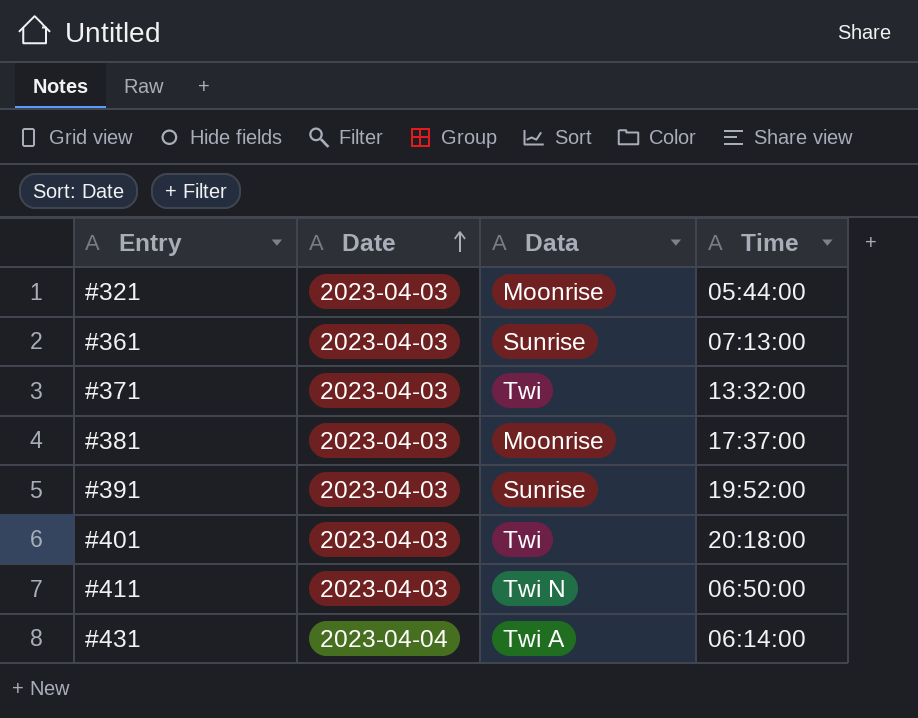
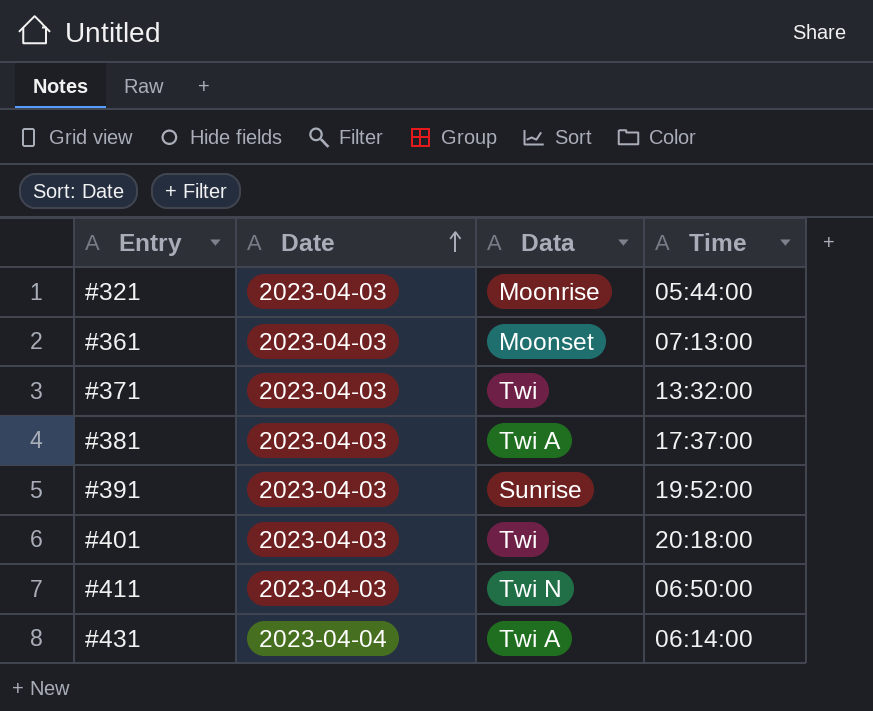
#361 | Data: Sunrise -> Moonset
#381 | Data: Moonrise -> Twi A

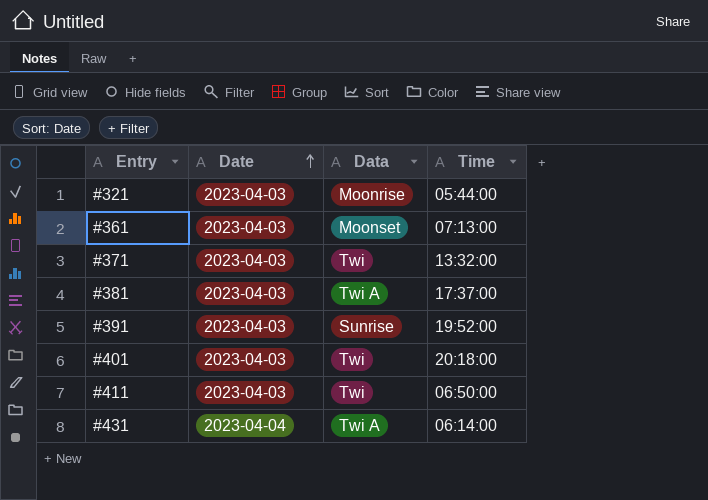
#411 | Data: Twi N -> Twi

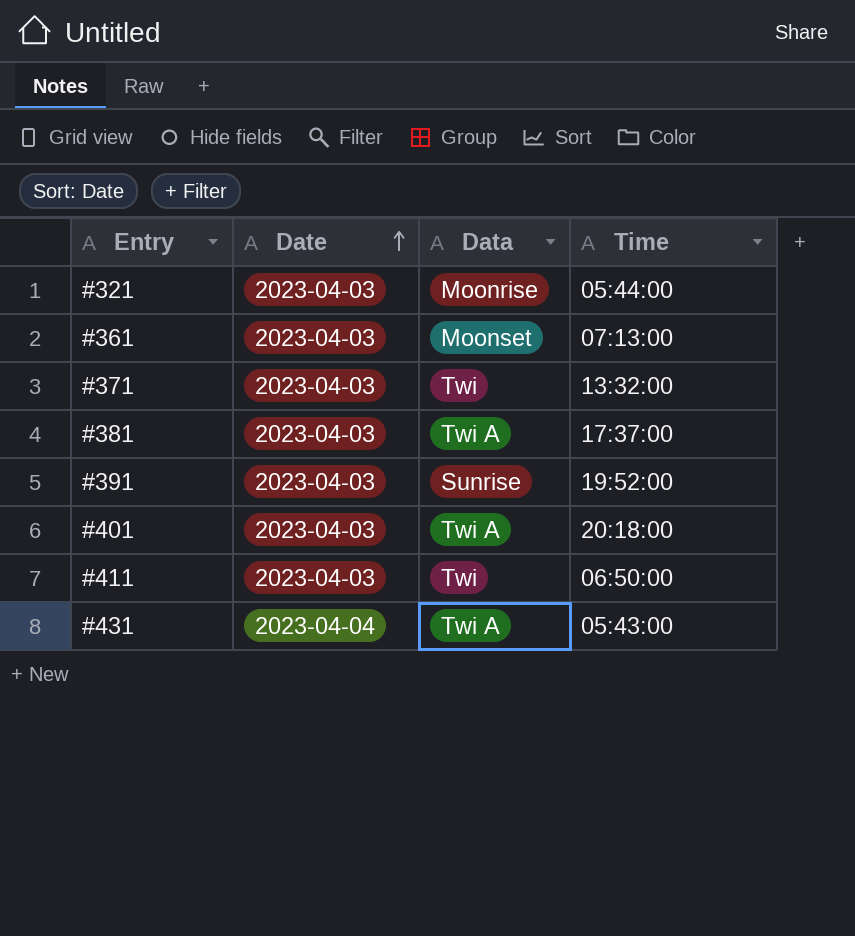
#401 | Data: Twi -> Twi A
#431 | Time: 06:14:00 -> 05:43:00

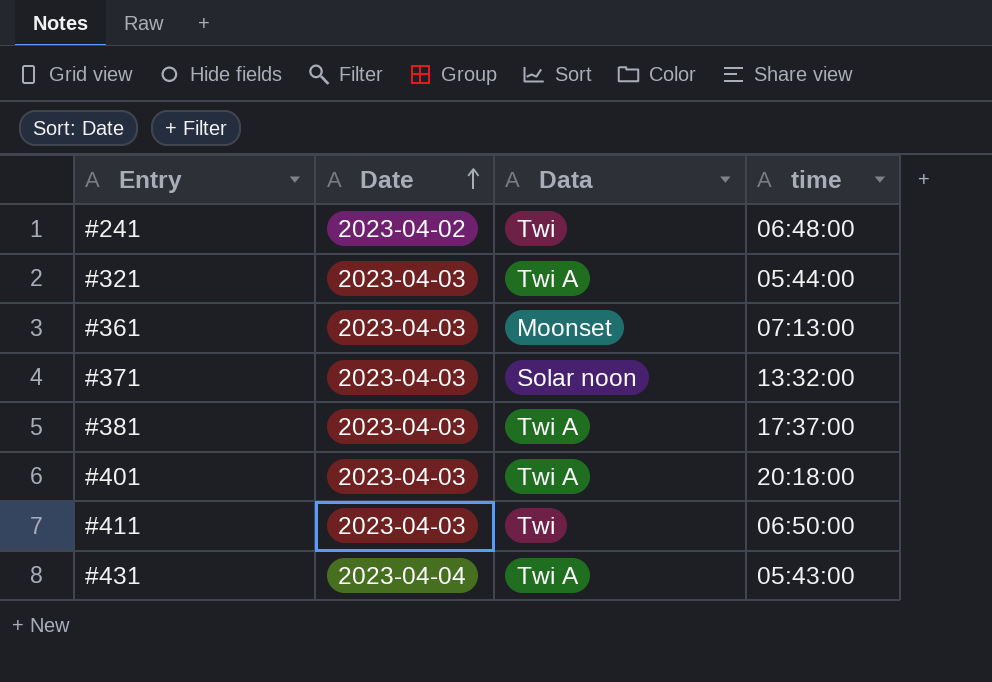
column name: Time -> time
row #391: 2023-04-03 | Sunrise | 19:52:00 -> none
row #241: none -> 2023-04-02 | Twi | 06:48:00
#321 | Data: Moonrise -> Twi A
#371 | Data: Twi -> Solar noon

